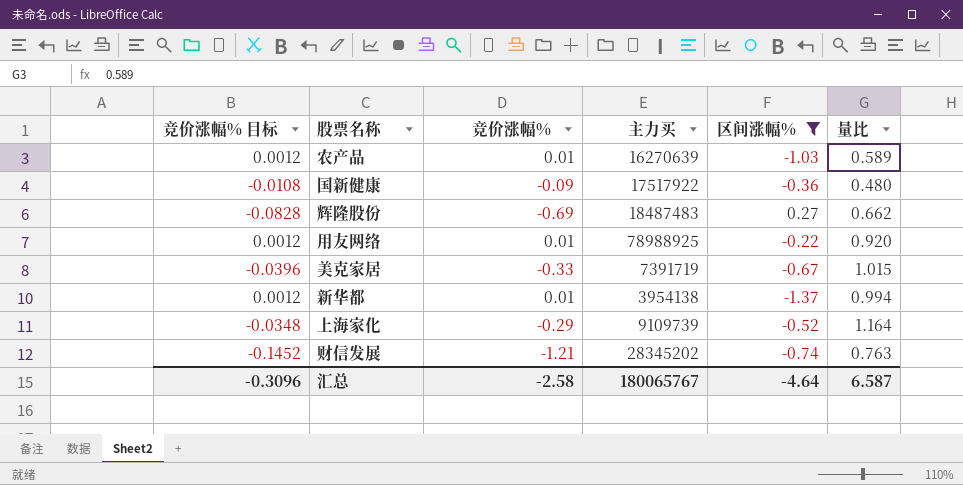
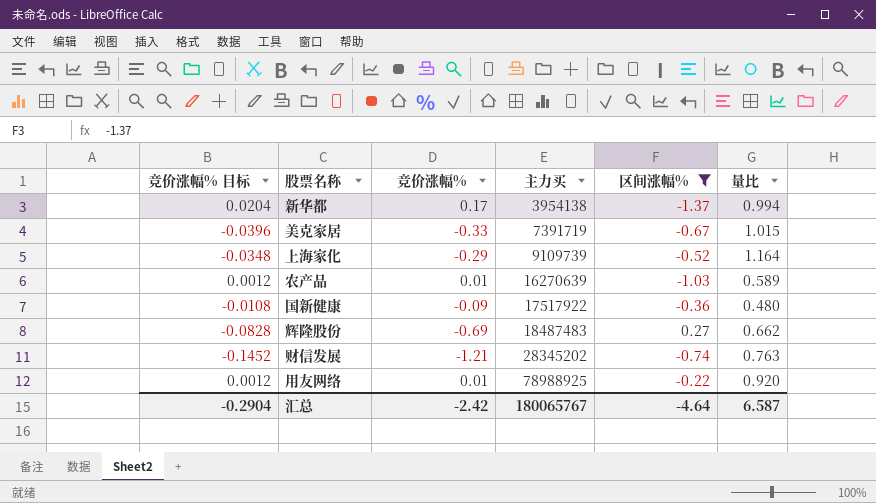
row order: none -> 主力买 ascending
新华都 | 竞价涨幅% 目标: 0.0012 -> 0.0204
新华都 | 竞价涨幅%: 0.01 -> 0.17
汇总 | 竞价涨幅% 目标: -0.3096 -> -0.2904
汇总 | 竞价涨幅%: -2.58 -> -2.42

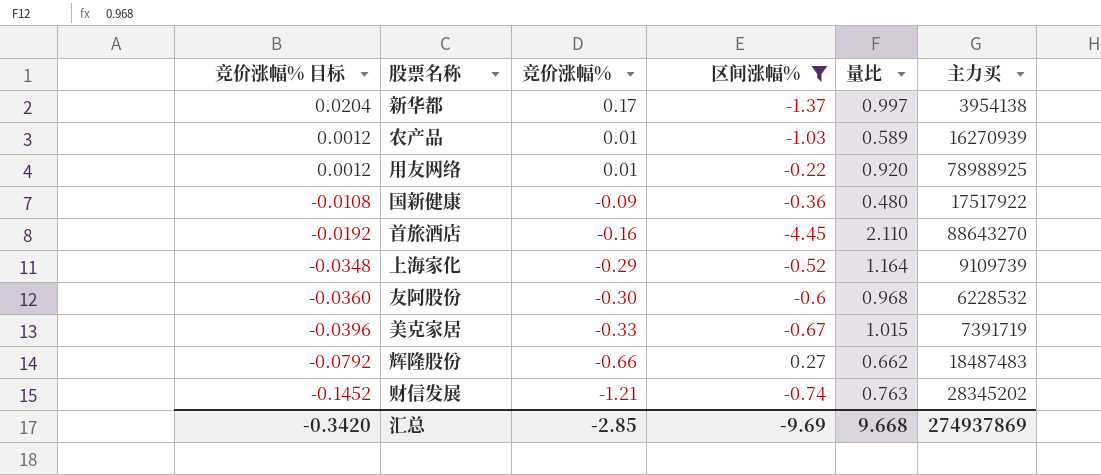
row order: 主力买 ascending -> 竞价涨幅% 目标 descending
column 主力买 | position: 4 -> 6
新华都 | 量比: 0.994 -> 0.997
农产品 | 主力买: 16270639 -> 16270939
row 首旅酒店: none -> -0.0192 | -0.16 | -4.45 | 2.110 | 88643270
row 友阿股份: none -> -0.0360 | -0.30 | -0.6 | 0.968 | 6228532
辉隆股份 | 竞价涨幅% 目标: -0.0828 -> -0.0792
辉隆股份 | 竞价涨幅%: -0.69 -> -0.66
汇总 | 竞价涨幅% 目标: -0.2904 -> -0.3420
汇总 | 竞价涨幅%: -2.42 -> -2.85
汇总 | 区间涨幅%: -4.64 -> -9.69
汇总 | 量比: 6.587 -> 9.668
汇总 | 主力买: 180065767 -> 274937869

